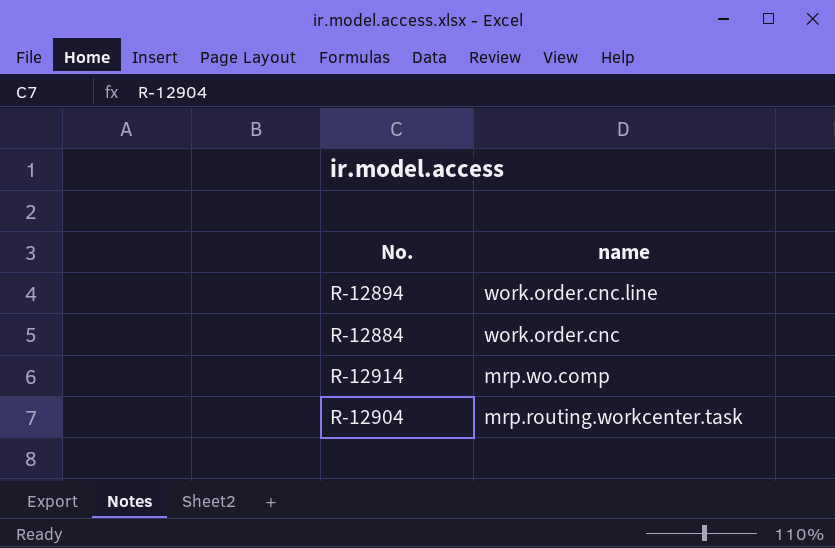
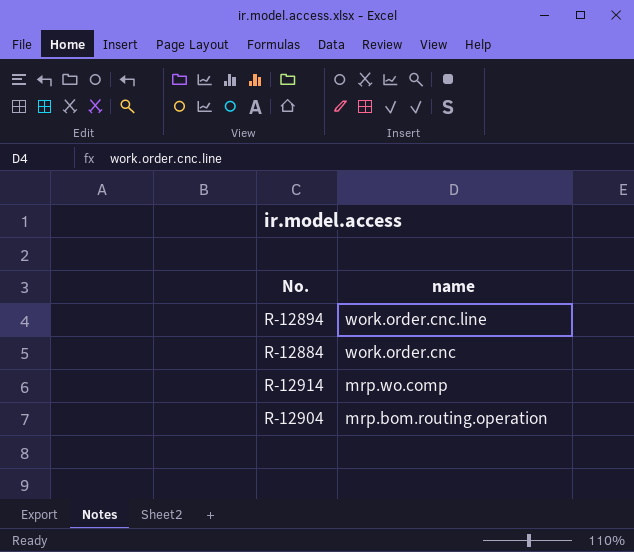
R-12904 | name: mrp.routing.workcenter.task -> mrp.bom.routing.operation

